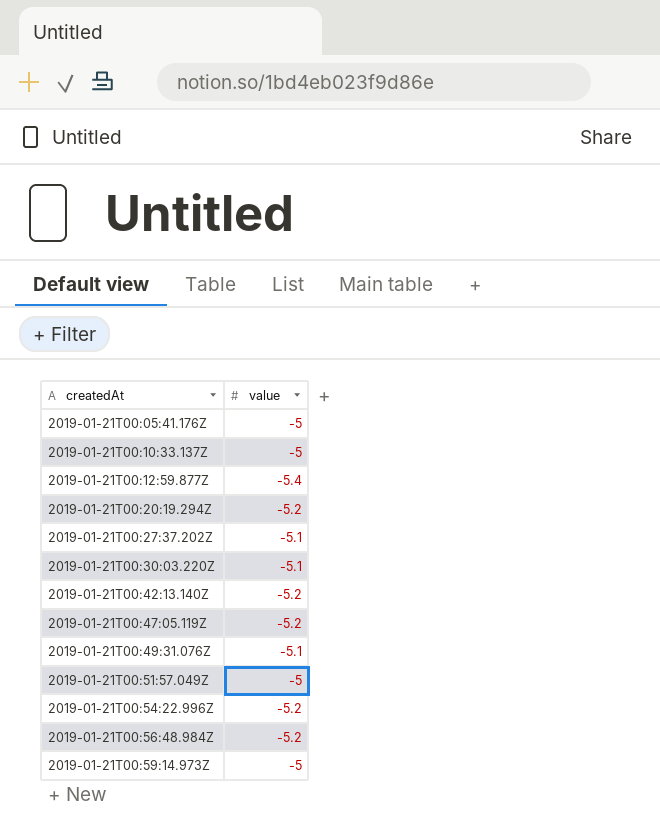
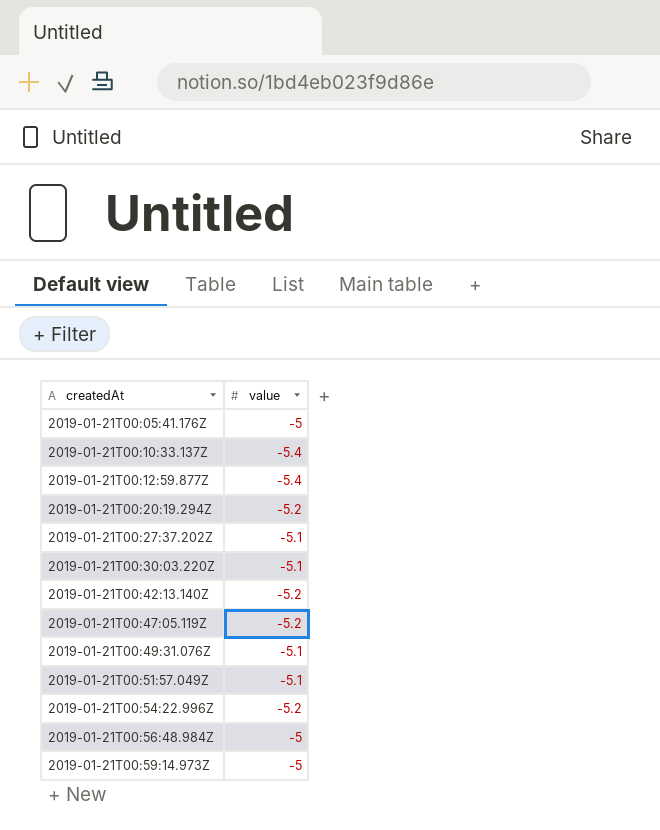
2019-01-21T00:10:33.137Z | value: -5 -> -5.4
2019-01-21T00:51:57.049Z | value: -5 -> -5.1
2019-01-21T00:56:48.984Z | value: -5.2 -> -5

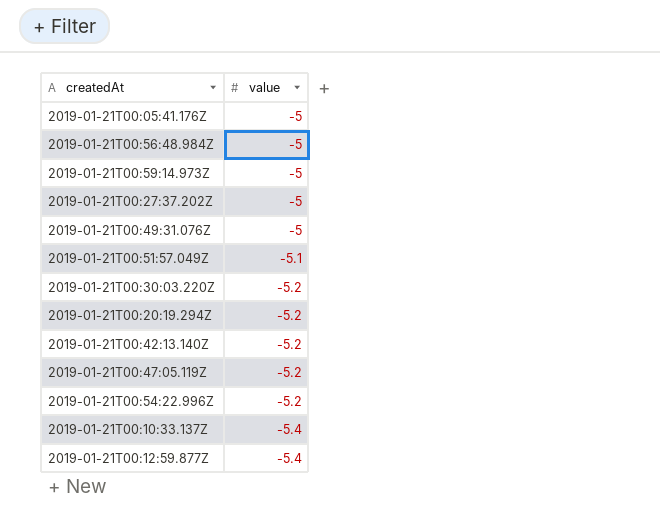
row order: createdAt ascending -> value descending
2019-01-21T00:27:37.202Z | value: -5.1 -> -5
2019-01-21T00:49:31.076Z | value: -5.1 -> -5
2019-01-21T00:30:03.220Z | value: -5.1 -> -5.2

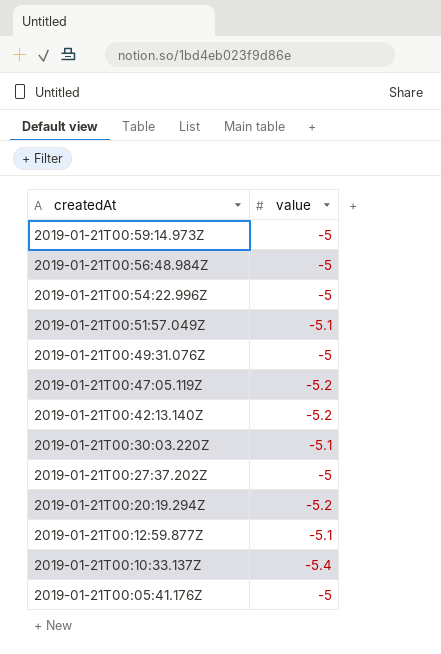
row order: value descending -> createdAt descending
2019-01-21T00:54:22.996Z | value: -5.2 -> -5
2019-01-21T00:30:03.220Z | value: -5.2 -> -5.1
2019-01-21T00:12:59.877Z | value: -5.4 -> -5.1

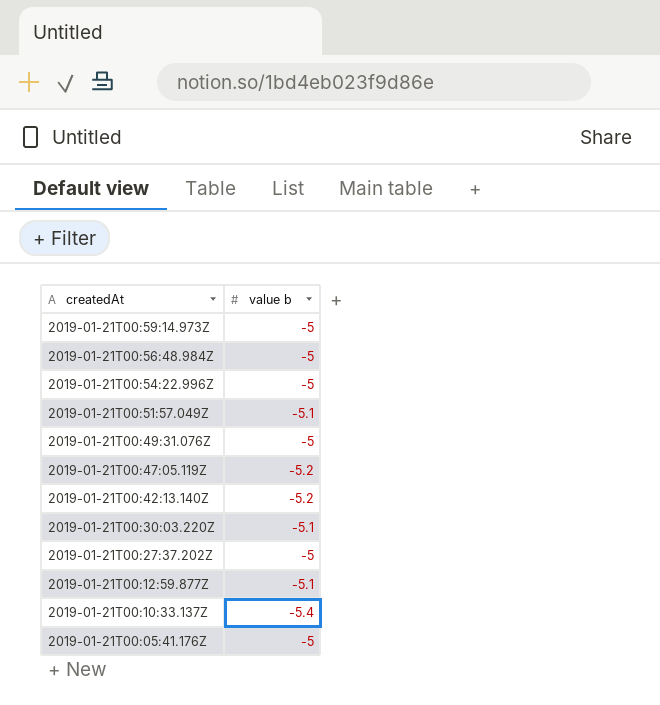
column name: value -> value b
row 2019-01-21T00:20:19.294Z: -5.2 -> none

